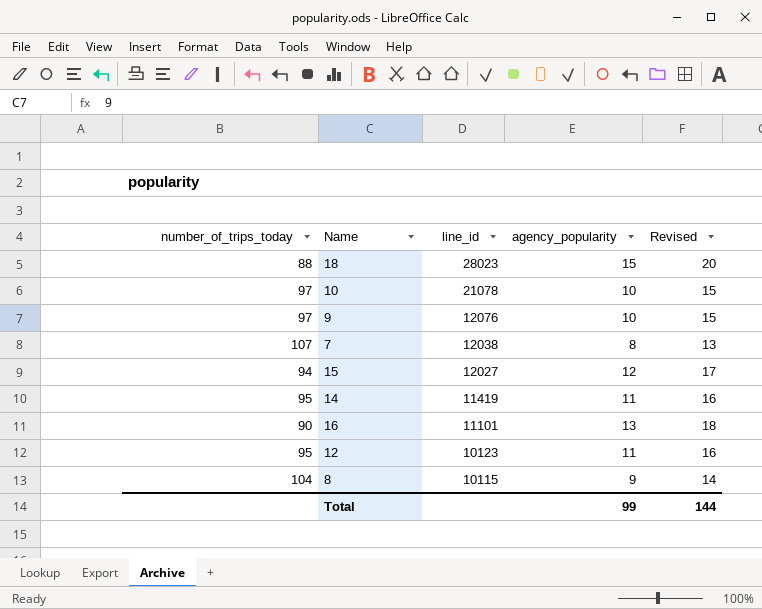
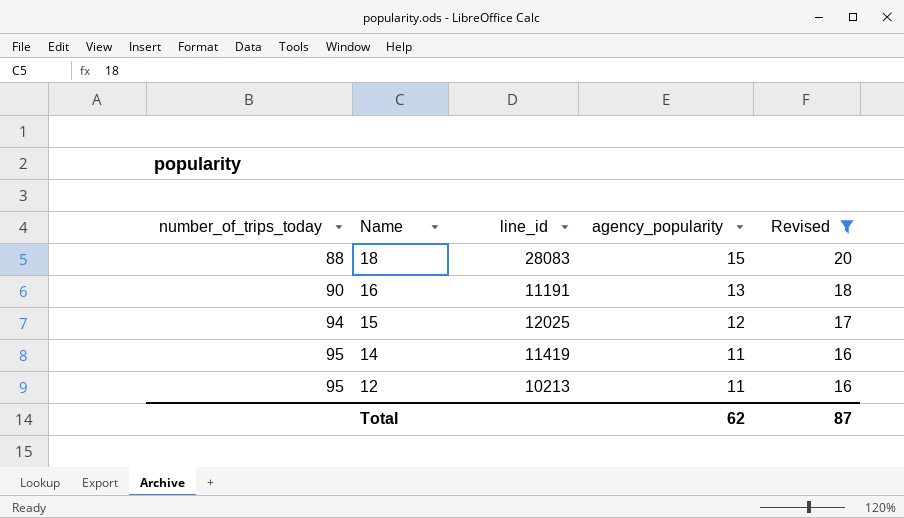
filter: none -> Revised >= 16
row order: line_id descending -> number_of_trips_today ascending
18 | line_id: 28023 -> 28083
16 | line_id: 11101 -> 11191
15 | line_id: 12027 -> 12025
12 | line_id: 10123 -> 10213
Total | agency_popularity: 99 -> 62
Total | Revised: 144 -> 87

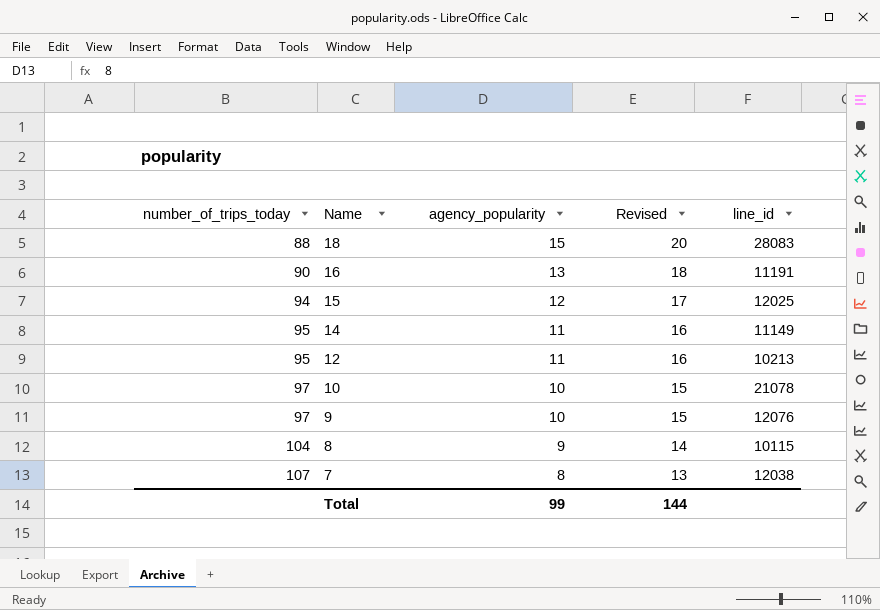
filter: Revised >= 16 -> none
column line_id | position: 3 -> 5
14 | line_id: 11419 -> 11149
Total | agency_popularity: 62 -> 99
Total | Revised: 87 -> 144

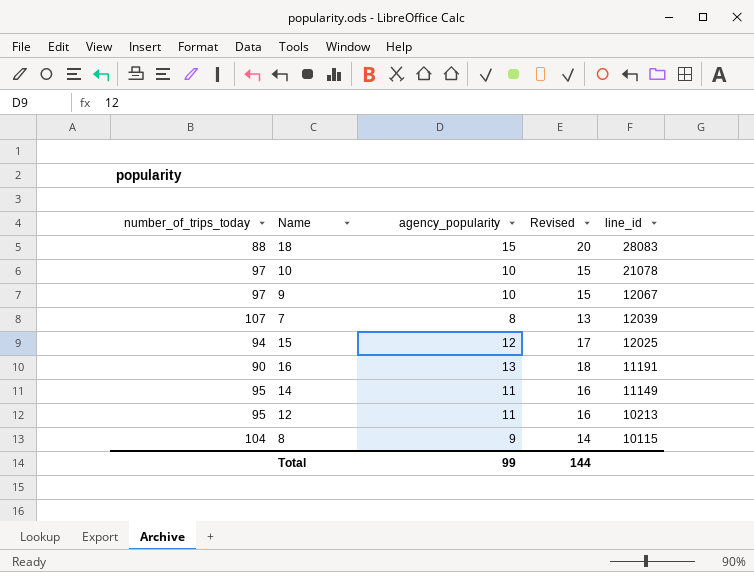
row order: number_of_trips_today ascending -> line_id descending
9 | line_id: 12076 -> 12067
7 | line_id: 12038 -> 12039

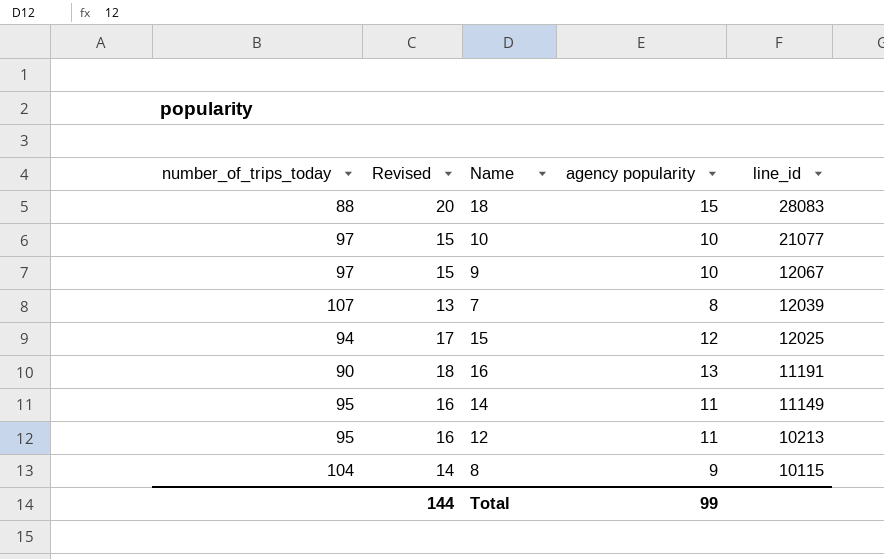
column Revised | position: 4 -> 2
column name: agency_popularity -> agency popularity
10 | line_id: 21078 -> 21077

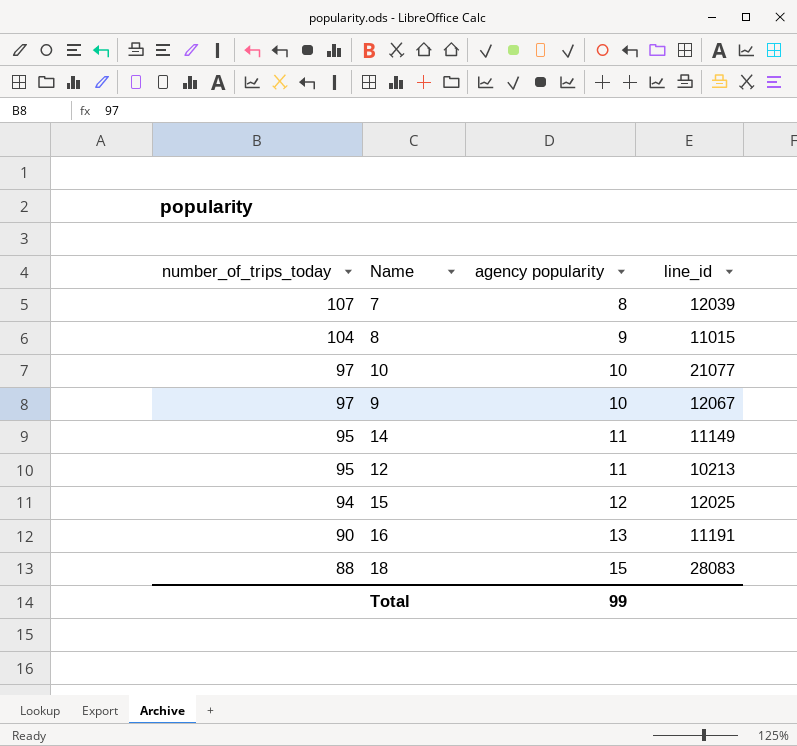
row order: line_id descending -> number_of_trips_today descending
column Revised | formula: [agency popularity] + 5 -> none
8 | line_id: 10115 -> 11015

